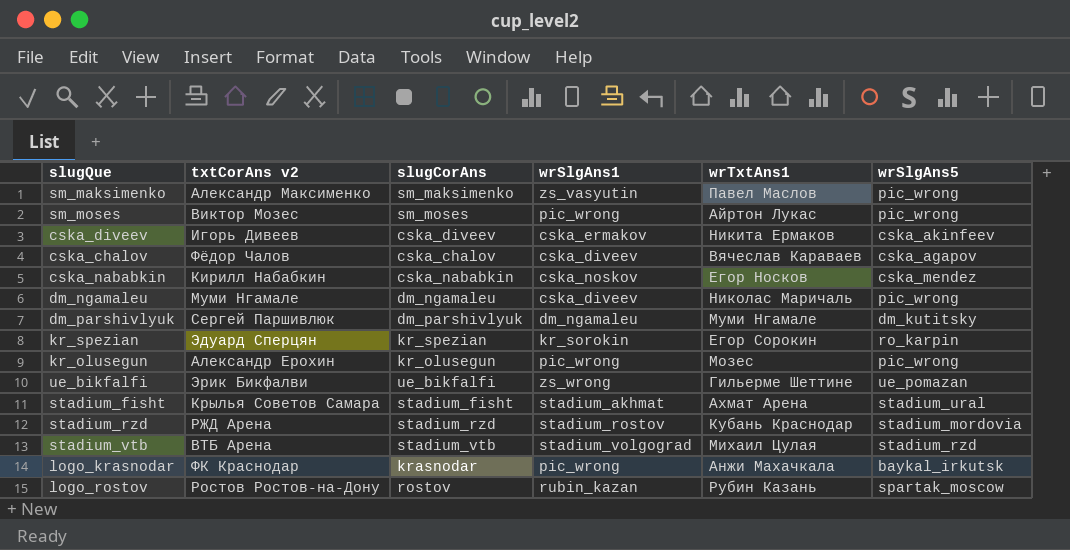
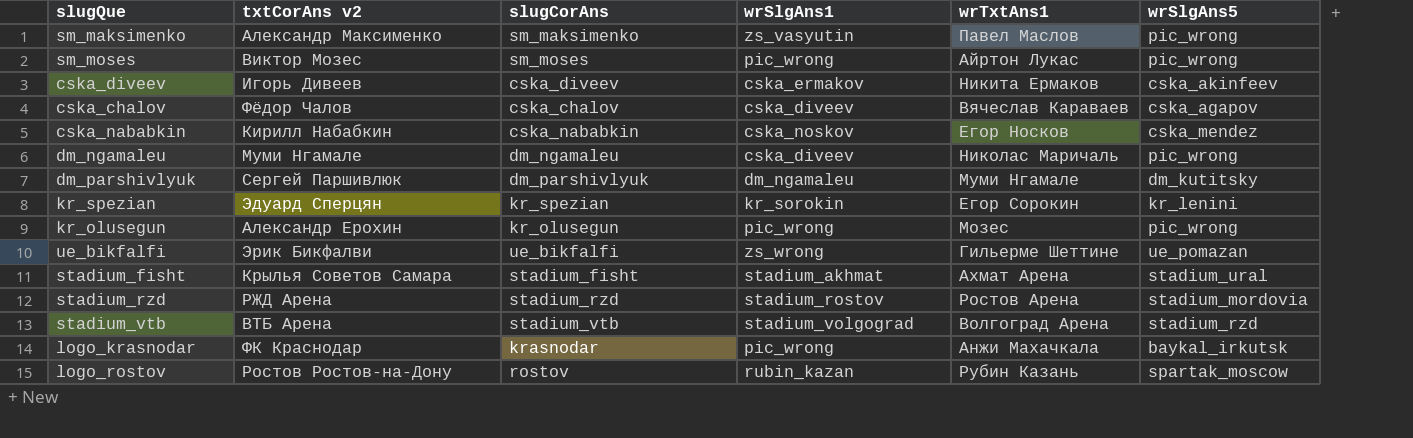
kr_spezian | wrSlgAns5: ro_karpin -> kr_lenini
stadium_rzd | wrTxtAns1: Кубань Краснодар -> Ростов Арена
stadium_vtb | wrTxtAns1: Михаил Цулая -> Волгоград Арена

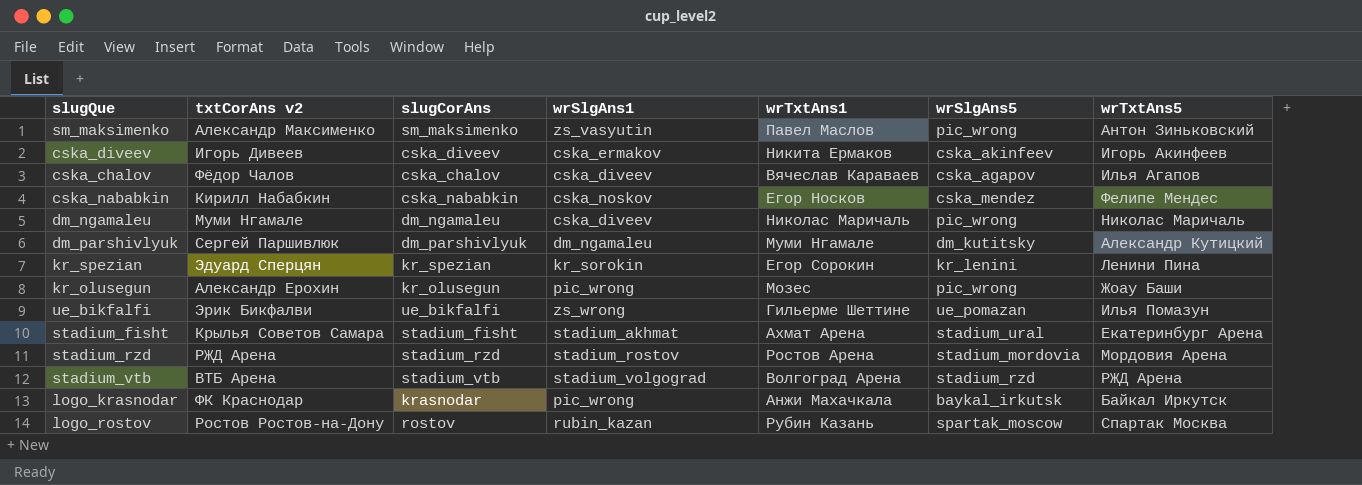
column wrTxtAns5 | position: none -> 7
row sm_moses: Виктор Мозес | sm_moses | pic_wrong | Айртон Лукас | pic_wrong -> none

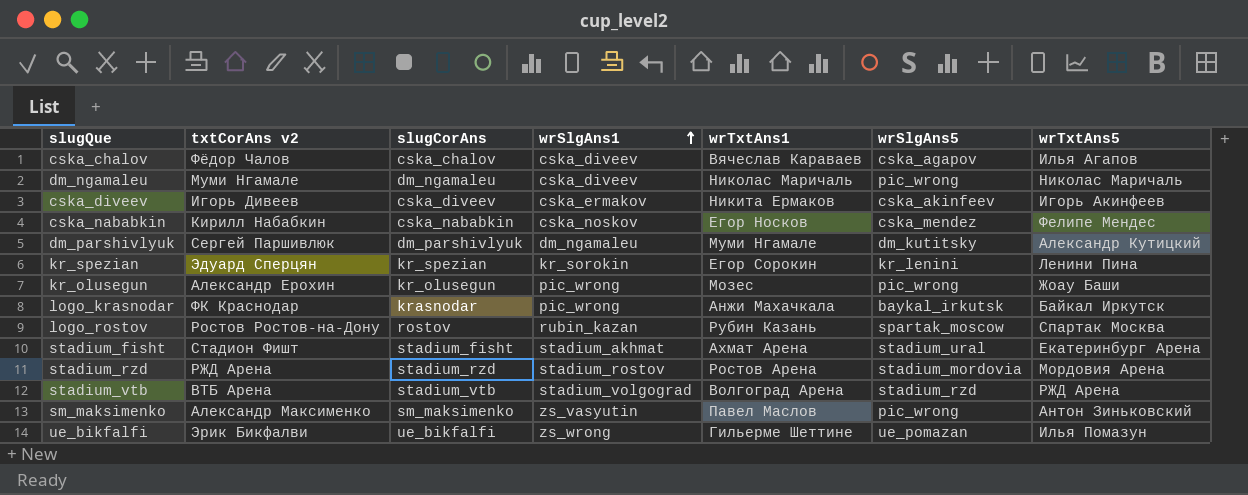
row order: none -> wrSlgAns1 ascending
stadium_fisht | txtCorAns v2: Крылья Советов Самара -> Стадион Фишт

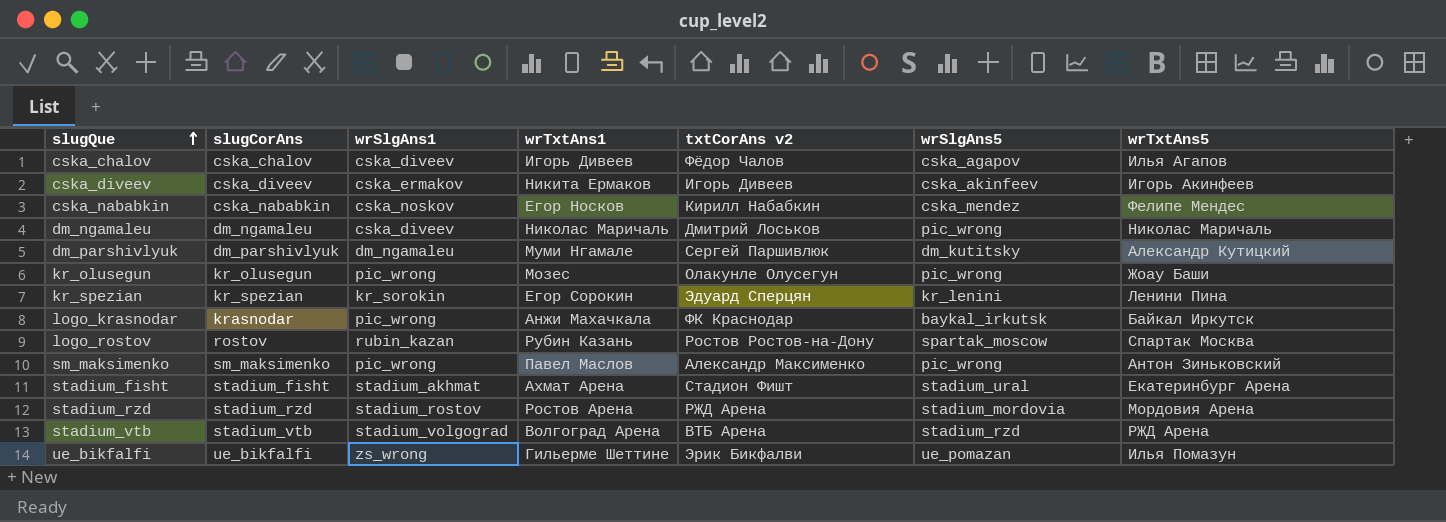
row order: wrSlgAns1 ascending -> slugQue ascending
column txtCorAns v2 | position: 2 -> 5
cska_chalov | wrTxtAns1: Вячеслав Караваев -> Игорь Дивеев
dm_ngamaleu | txtCorAns v2: Муми Нгамале -> Дмитрий Лоськов
kr_olusegun | txtCorAns v2: Александр Ерохин -> Олакунле Олусегун
sm_maksimenko | wrSlgAns1: zs_vasyutin -> pic_wrong

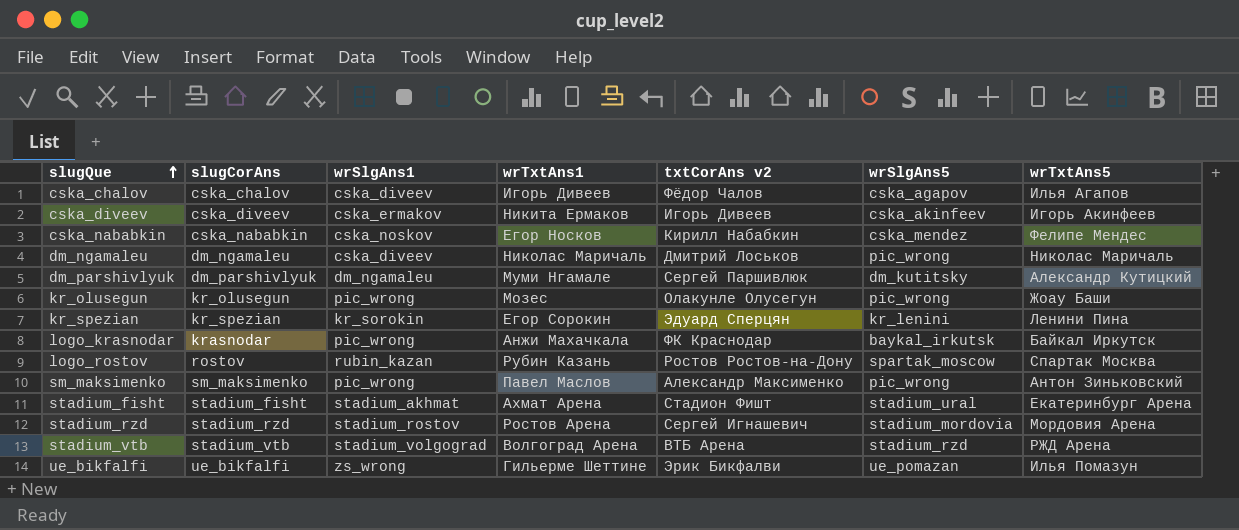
stadium_rzd | txtCorAns v2: РЖД Арена -> Сергей Игнашевич

